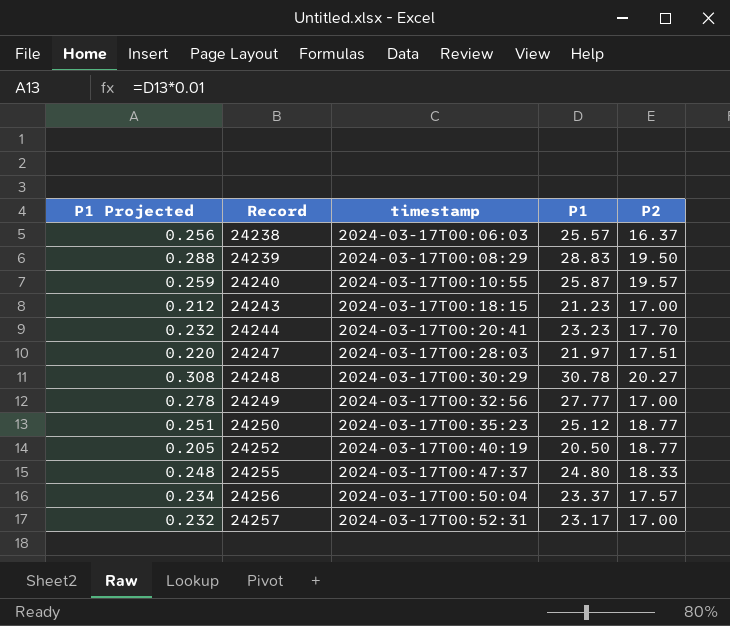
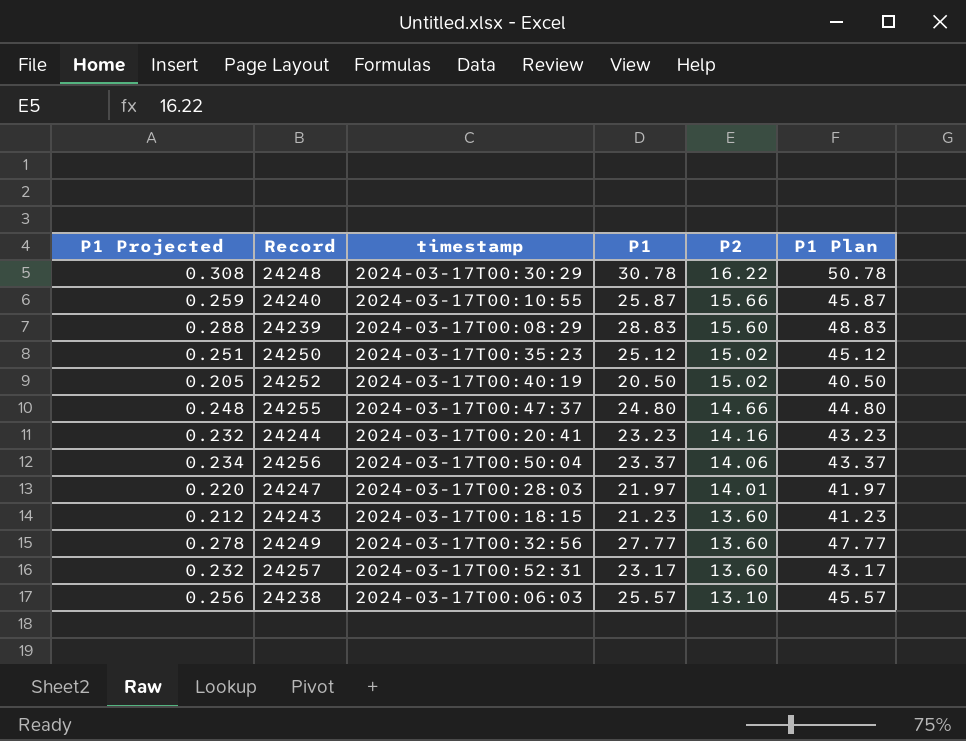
row order: Record ascending -> P2 descending
column P1 Plan | formula: none -> [P1] + 20
24248 | P2: 20.27 -> 16.22
24240 | P2: 19.57 -> 15.66
24239 | P2: 19.50 -> 15.60
24250 | P2: 18.77 -> 15.02
24252 | P2: 18.77 -> 15.02
24255 | P2: 18.33 -> 14.66
24244 | P2: 17.70 -> 14.16
24256 | P2: 17.57 -> 14.06
24247 | P2: 17.51 -> 14.01
24243 | P2: 17.00 -> 13.60
24249 | P2: 17.00 -> 13.60
24257 | P2: 17.00 -> 13.60
24238 | P2: 16.37 -> 13.10

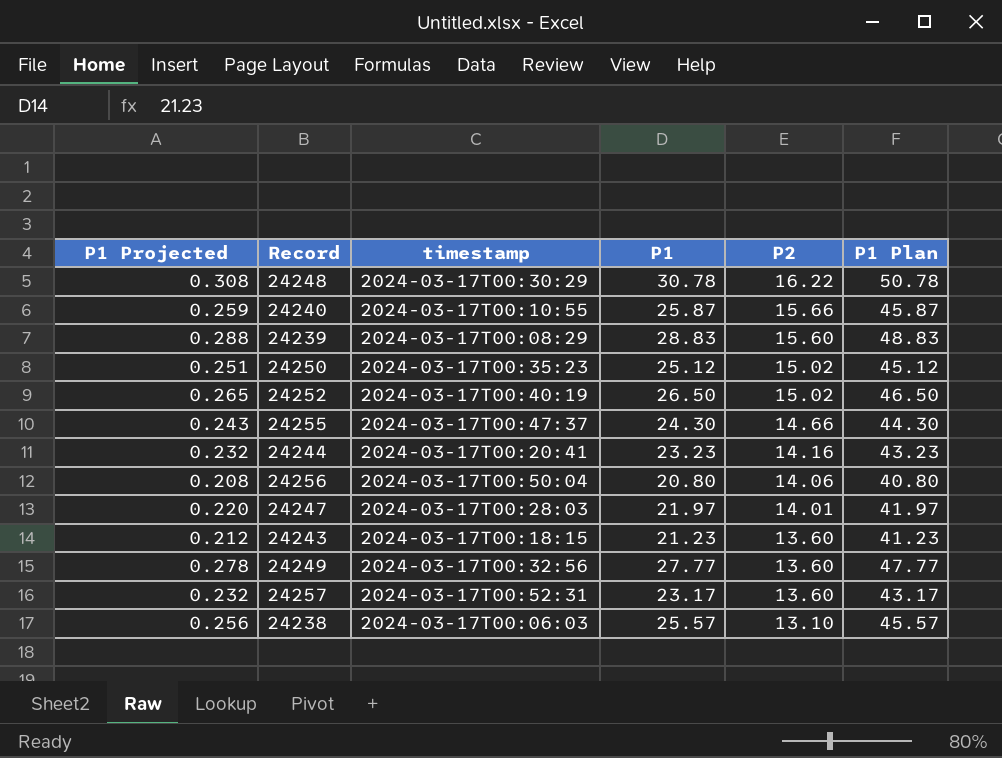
24252 | P1 Projected: 0.205 -> 0.265
24252 | P1: 20.50 -> 26.50
24252 | P1 Plan: 40.50 -> 46.50
24255 | P1 Projected: 0.248 -> 0.243
24255 | P1: 24.80 -> 24.30
24255 | P1 Plan: 44.80 -> 44.30
24256 | P1 Projected: 0.234 -> 0.208
24256 | P1: 23.37 -> 20.80
24256 | P1 Plan: 43.37 -> 40.80

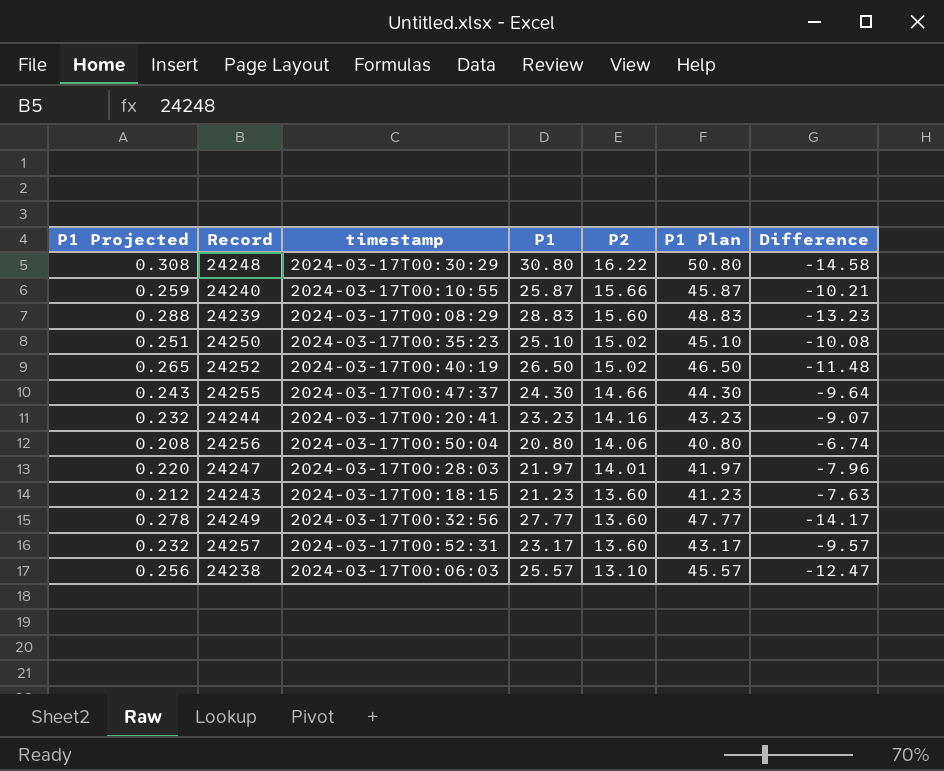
column Difference | formula: none -> [P2] - [P1]
24248 | P1: 30.78 -> 30.80
24248 | P1 Plan: 50.78 -> 50.80
24250 | P1: 25.12 -> 25.10
24250 | P1 Plan: 45.12 -> 45.10

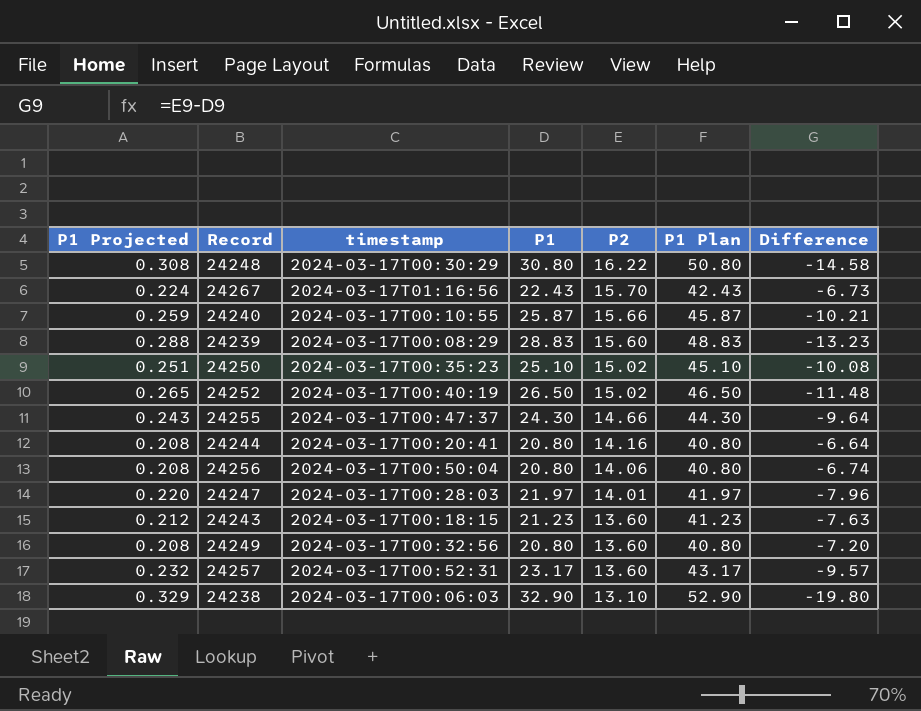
row 24267: none -> 0.224 | 2024-03-17T01:16:56 | 22.43 | 15.70 | 42.43 | -6.73
24244 | P1 Projected: 0.232 -> 0.208
24244 | P1: 23.23 -> 20.80
24244 | P1 Plan: 43.23 -> 40.80
24244 | Difference: -9.07 -> -6.64
24249 | P1 Projected: 0.278 -> 0.208
24249 | P1: 27.77 -> 20.80
24249 | P1 Plan: 47.77 -> 40.80
24249 | Difference: -14.17 -> -7.20
24238 | P1 Projected: 0.256 -> 0.329
24238 | P1: 25.57 -> 32.90
24238 | P1 Plan: 45.57 -> 52.90
24238 | Difference: -12.47 -> -19.80

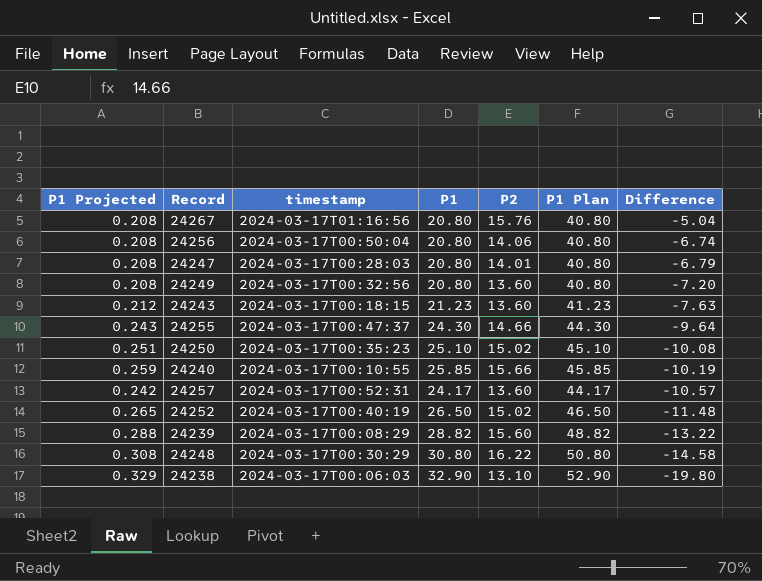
row order: P2 descending -> Difference descending
row 24244: 0.208 | 2024-03-17T00:20:41 | 20.80 | 14.16 | 40.80 | -6.64 -> none
24267 | P1 Projected: 0.224 -> 0.208
24267 | P1: 22.43 -> 20.80
24267 | P2: 15.70 -> 15.76
24267 | P1 Plan: 42.43 -> 40.80
24267 | Difference: -6.73 -> -5.04
24247 | P1 Projected: 0.220 -> 0.208
24247 | P1: 21.97 -> 20.80
24247 | P1 Plan: 41.97 -> 40.80
24247 | Difference: -7.96 -> -6.79
24240 | P1: 25.87 -> 25.85
24240 | P1 Plan: 45.87 -> 45.85
24240 | Difference: -10.21 -> -10.19
24257 | P1 Projected: 0.232 -> 0.242
24257 | P1: 23.17 -> 24.17
24257 | P1 Plan: 43.17 -> 44.17
24257 | Difference: -9.57 -> -10.57
24239 | P1: 28.83 -> 28.82
24239 | P1 Plan: 48.83 -> 48.82
24239 | Difference: -13.23 -> -13.22

